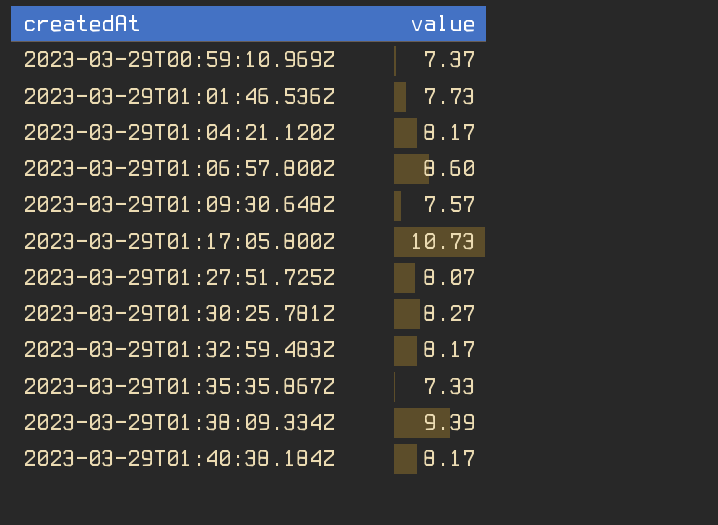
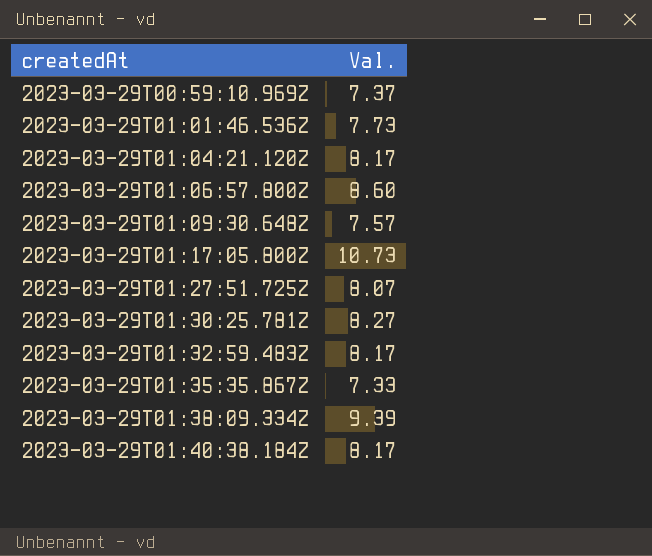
column name: value -> Val.

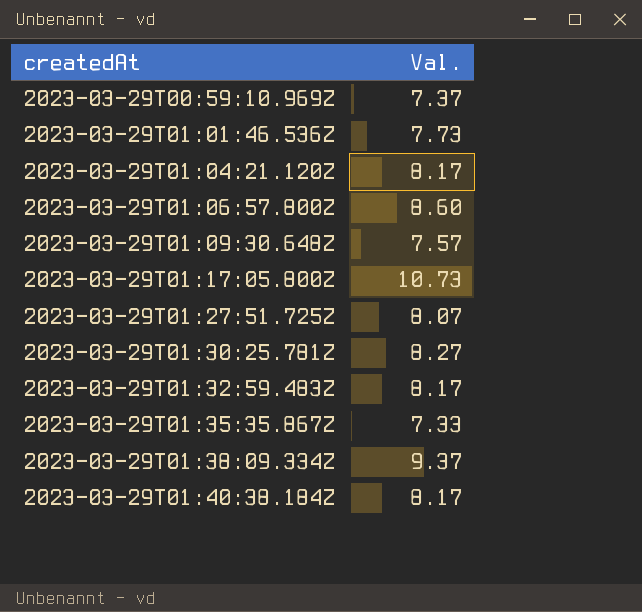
2023-03-29T01:38:09.334Z | Val.: 9.39 -> 9.37

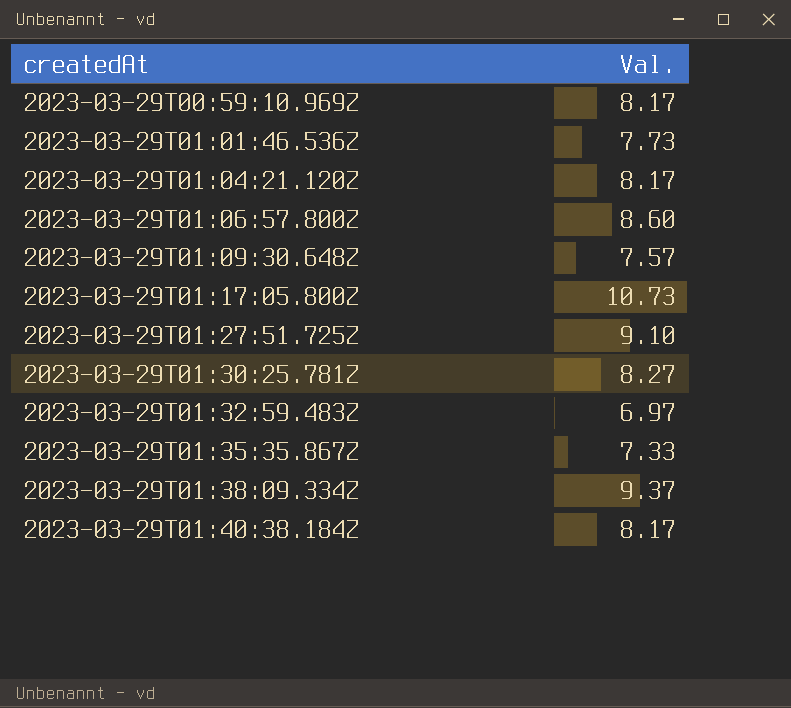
2023-03-29T00:59:10.969Z | Val.: 7.37 -> 8.17
2023-03-29T01:27:51.725Z | Val.: 8.07 -> 9.10
2023-03-29T01:32:59.483Z | Val.: 8.17 -> 6.97

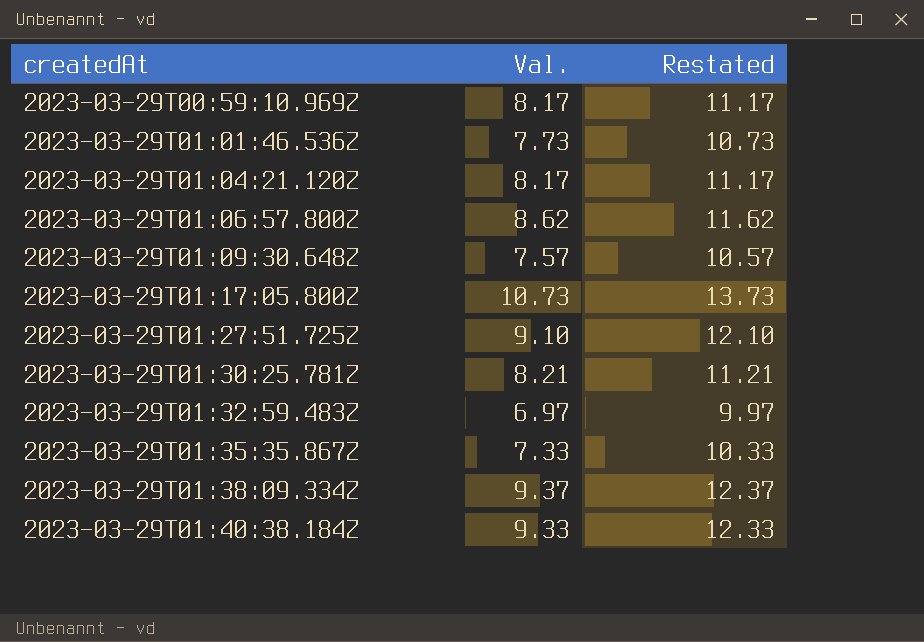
column Restated | formula: none -> [Val.] + 3
2023-03-29T01:06:57.800Z | Val.: 8.60 -> 8.62
2023-03-29T01:30:25.781Z | Val.: 8.27 -> 8.21
2023-03-29T01:40:38.184Z | Val.: 8.17 -> 9.33

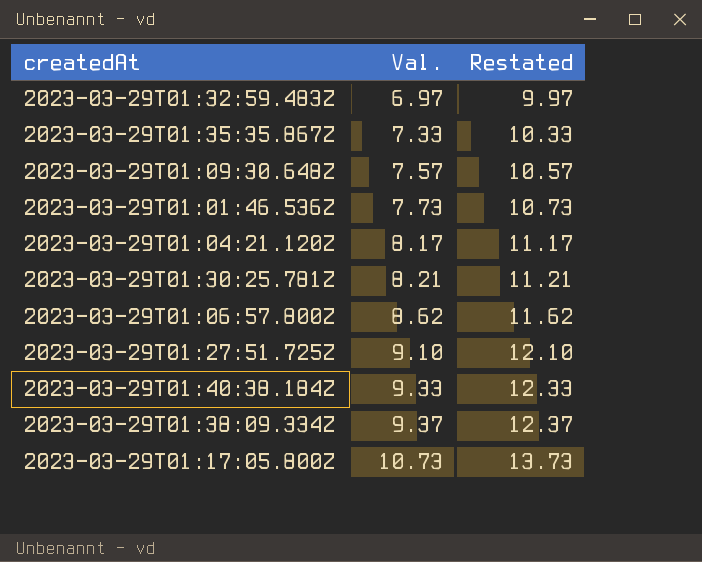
row order: createdAt ascending -> Val. ascending
row 2023-03-29T00:59:10.969Z: 8.17 | 11.17 -> none

